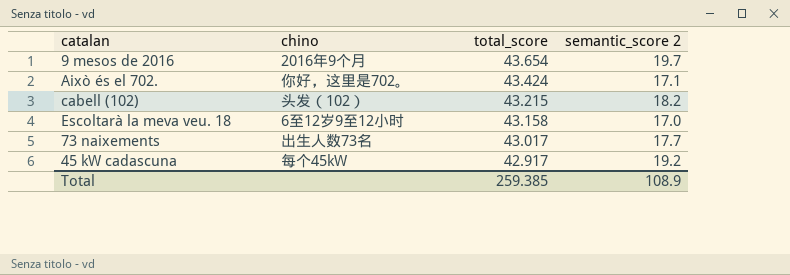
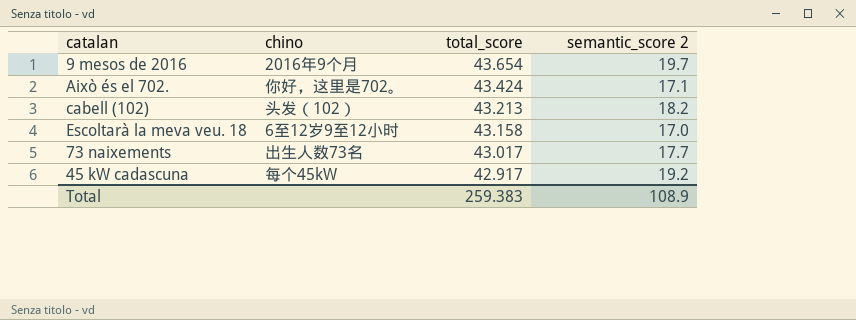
cabell (102) | total_score: 43.215 -> 43.213
Total | total_score: 259.385 -> 259.383

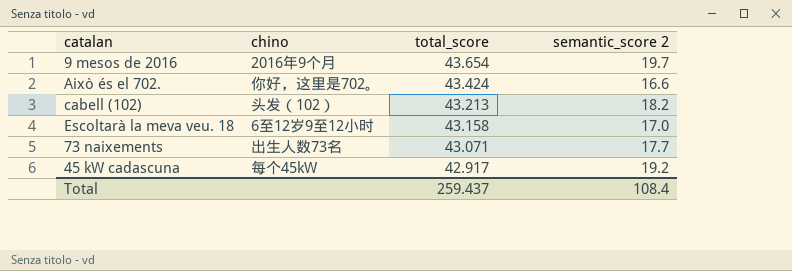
Això és el 702. | semantic_score 2: 17.1 -> 16.6
73 naixements | total_score: 43.017 -> 43.071
Total | total_score: 259.383 -> 259.437
Total | semantic_score 2: 108.9 -> 108.4

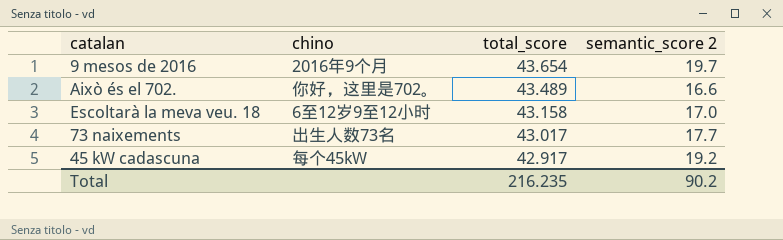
row cabell (102): 头发（102） | 43.213 | 18.2 -> none
Això és el 702. | total_score: 43.424 -> 43.489
73 naixements | total_score: 43.071 -> 43.017
Total | total_score: 259.437 -> 216.235
Total | semantic_score 2: 108.4 -> 90.2

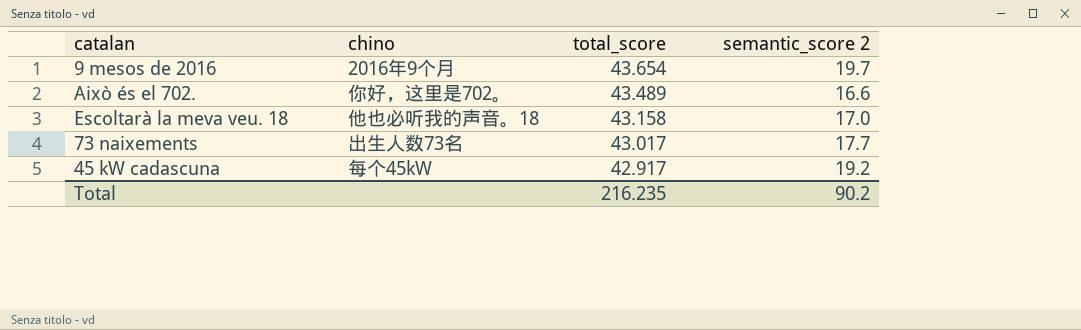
Escoltarà la meva veu. 18 | chino: 6至12岁9至12小时 -> 他也必听我的声音。18

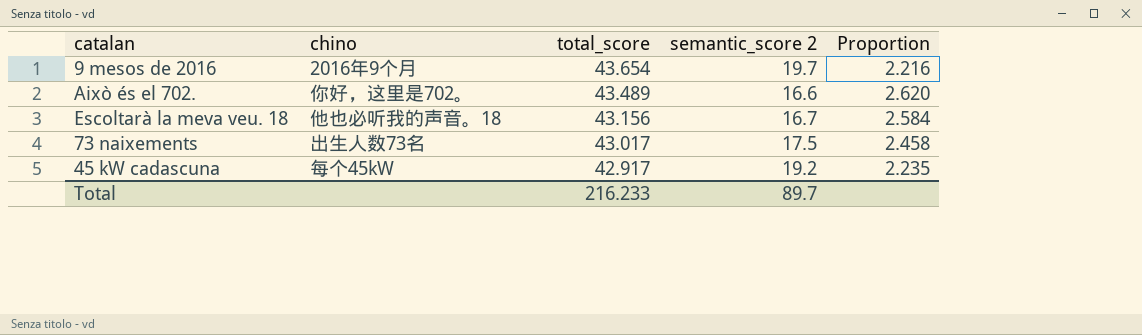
column Proportion | formula: none -> [total_score] / [semantic_score 2]
Escoltarà la meva veu. 18 | total_score: 43.158 -> 43.156
Escoltarà la meva veu. 18 | semantic_score 2: 17.0 -> 16.7
73 naixements | semantic_score 2: 17.7 -> 17.5
Total | total_score: 216.235 -> 216.233
Total | semantic_score 2: 90.2 -> 89.7

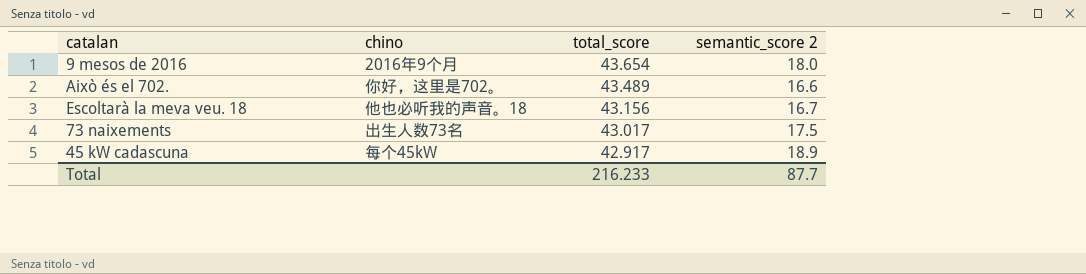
column Proportion | formula: [total_score] / [semantic_score 2] -> none
9 mesos de 2016 | semantic_score 2: 19.7 -> 18.0
45 kW cadascuna | semantic_score 2: 19.2 -> 18.9
Total | semantic_score 2: 89.7 -> 87.7

